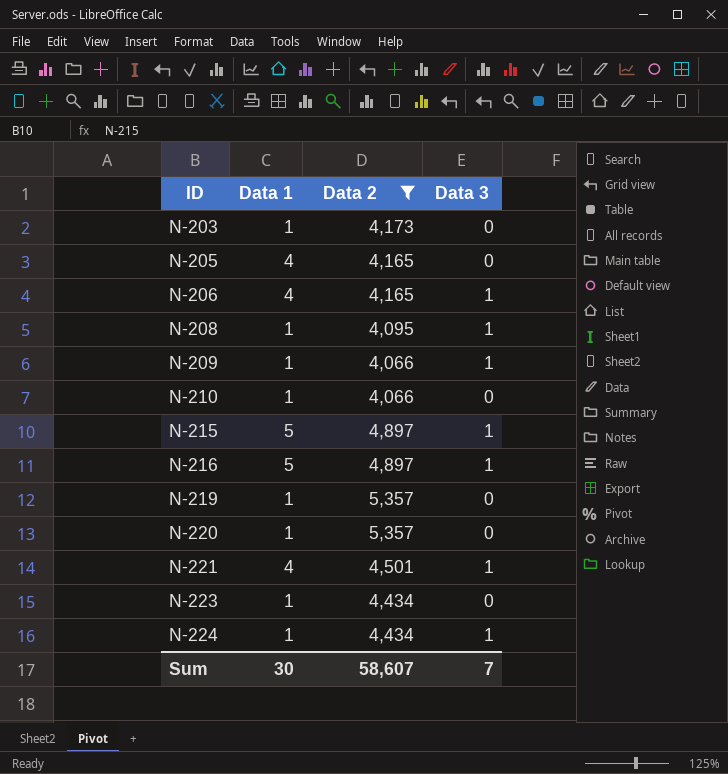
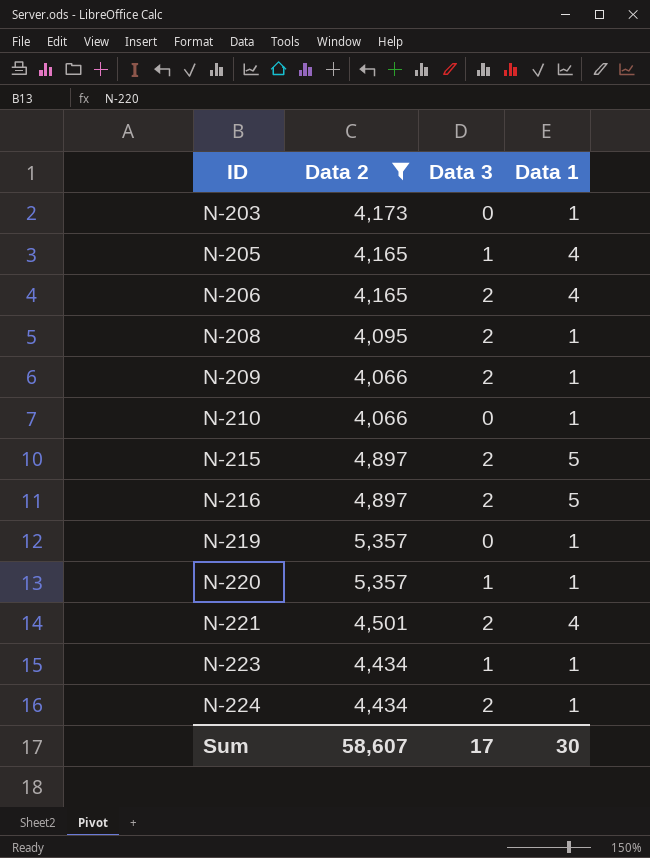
column Data 1 | position: 2 -> 4
N-205 | Data 3: 0 -> 1
N-206 | Data 3: 1 -> 2
N-208 | Data 3: 1 -> 2
N-209 | Data 3: 1 -> 2
N-215 | Data 3: 1 -> 2
N-216 | Data 3: 1 -> 2
N-220 | Data 3: 0 -> 1
N-221 | Data 3: 1 -> 2
N-223 | Data 3: 0 -> 1
N-224 | Data 3: 1 -> 2
Sum | Data 3: 7 -> 17

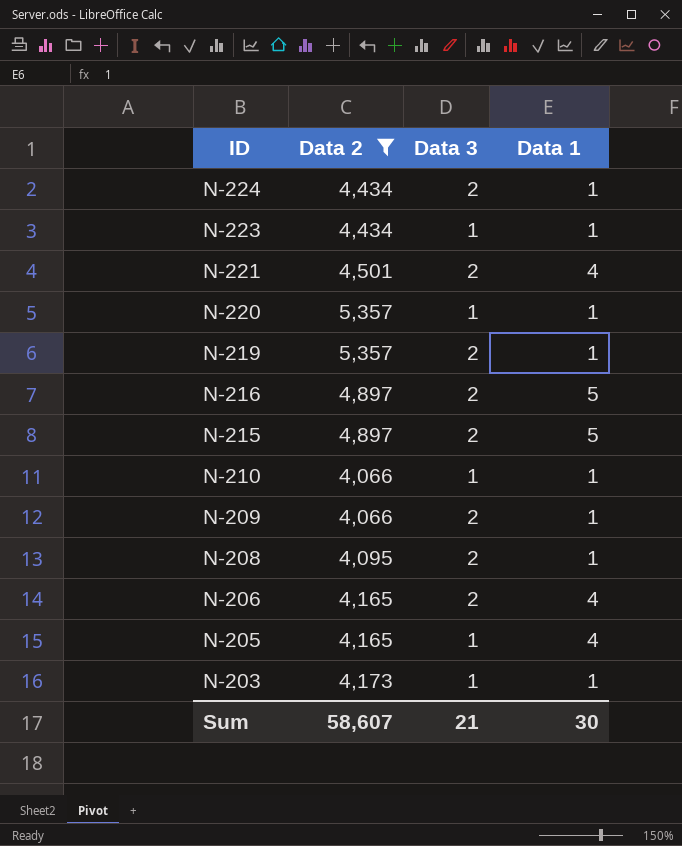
row order: ID ascending -> ID descending
N-219 | Data 3: 0 -> 2
N-210 | Data 3: 0 -> 1
N-203 | Data 3: 0 -> 1
Sum | Data 3: 17 -> 21

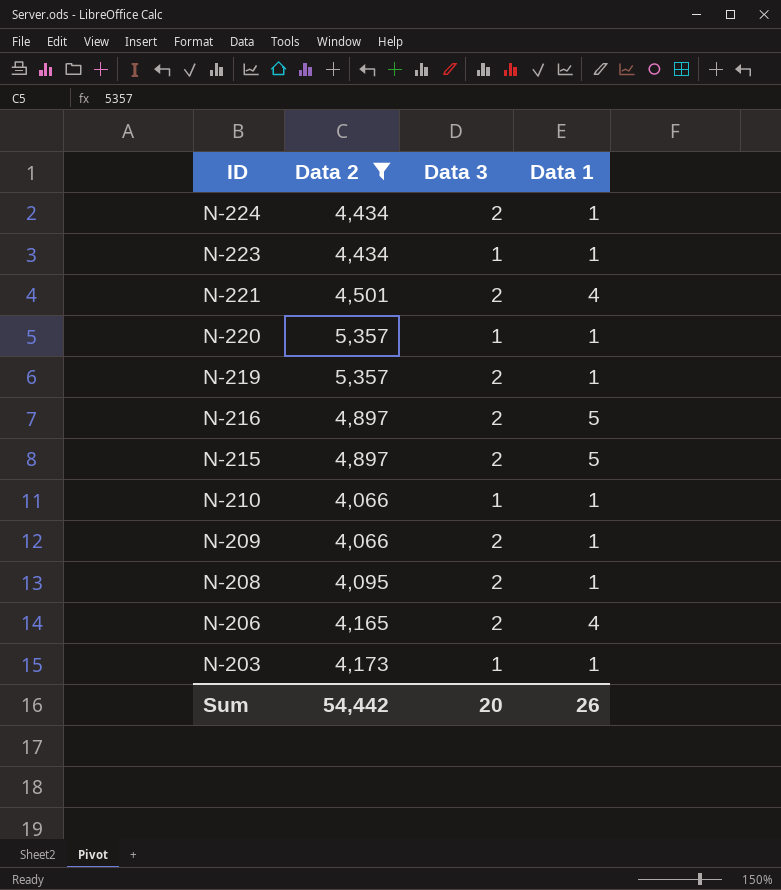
row N-205: 4,165 | 1 | 4 -> none
Sum | Data 2: 58,607 -> 54,442
Sum | Data 3: 21 -> 20
Sum | Data 1: 30 -> 26

